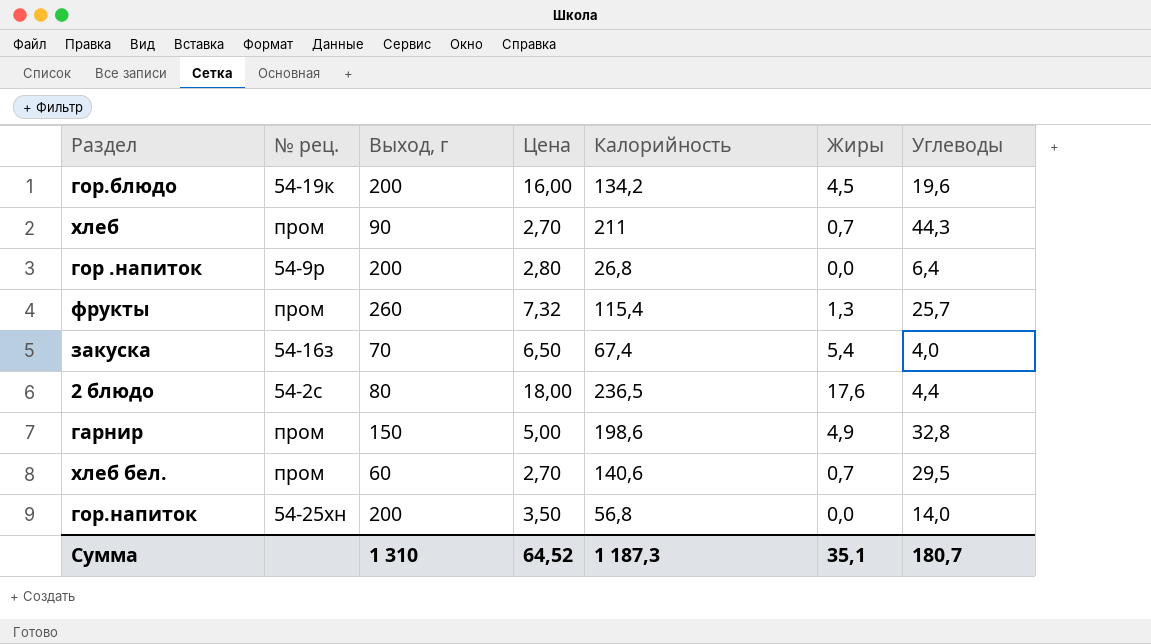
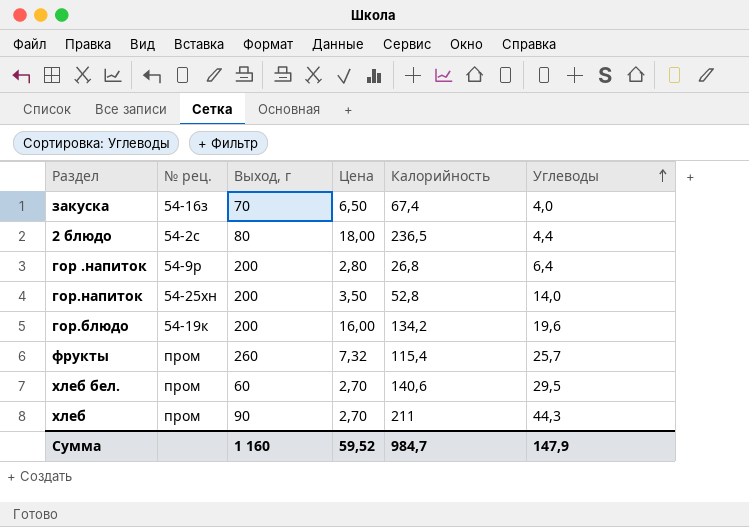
row order: none -> Углеводы ascending
column Жиры | position: 6 -> none
row гарнир: пром | 150 | 5,00 | 198,6 | 4,9 | 32,8 -> none
гор.напиток | Калорийность: 56,8 -> 52,8
Сумма | Выход, г: 1 310 -> 1 160
Сумма | Цена: 64,52 -> 59,52
Сумма | Калорийность: 1 187,3 -> 984,7
Сумма | Углеводы: 180,7 -> 147,9

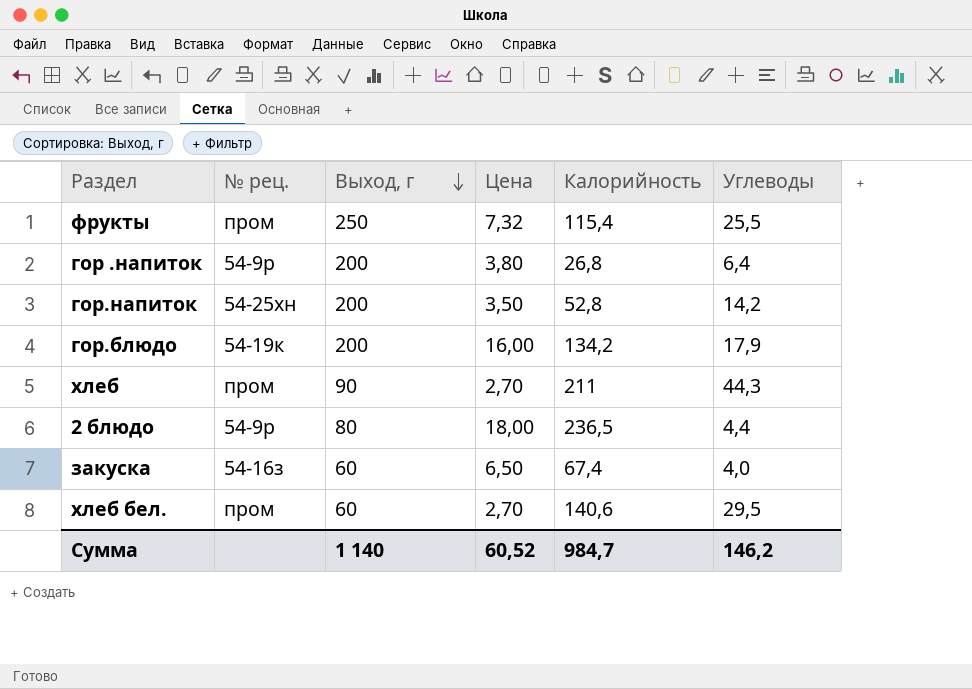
row order: Углеводы ascending -> Выход, г descending
фрукты | Выход, г: 260 -> 250
фрукты | Углеводы: 25,7 -> 25,5
гор .напиток | Цена: 2,80 -> 3,80
гор.напиток | Углеводы: 14,0 -> 14,2
гор.блюдо | Углеводы: 19,6 -> 17,9
2 блюдо | № рец.: 54-2с -> 54-9р
закуска | Выход, г: 70 -> 60
Сумма | Выход, г: 1 160 -> 1 140
Сумма | Цена: 59,52 -> 60,52
Сумма | Углеводы: 147,9 -> 146,2

